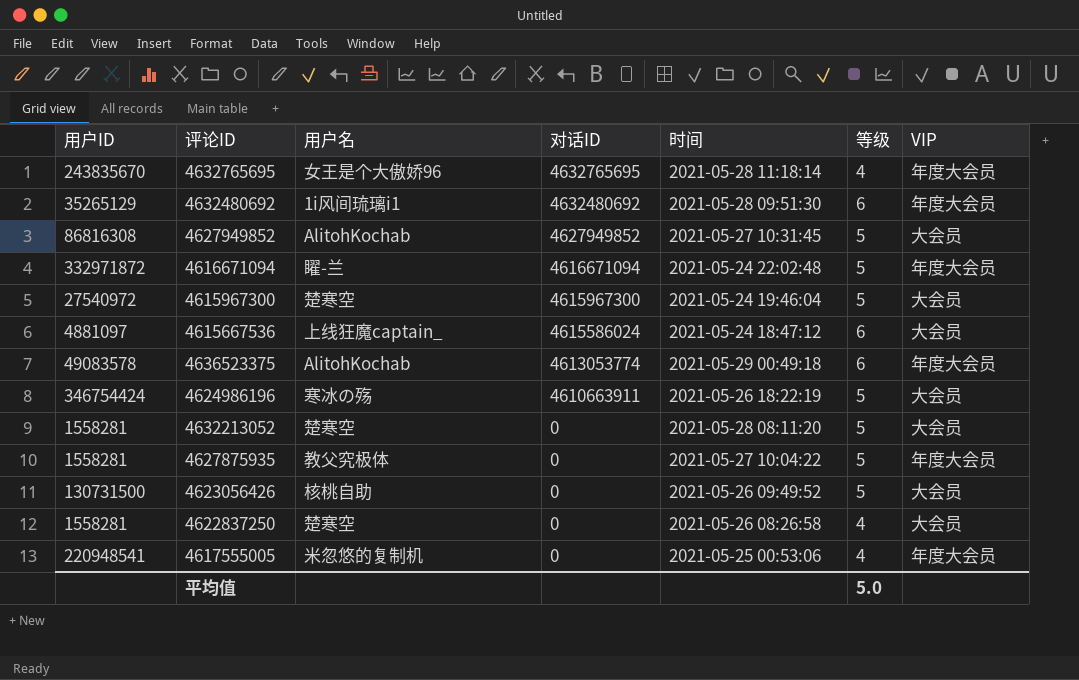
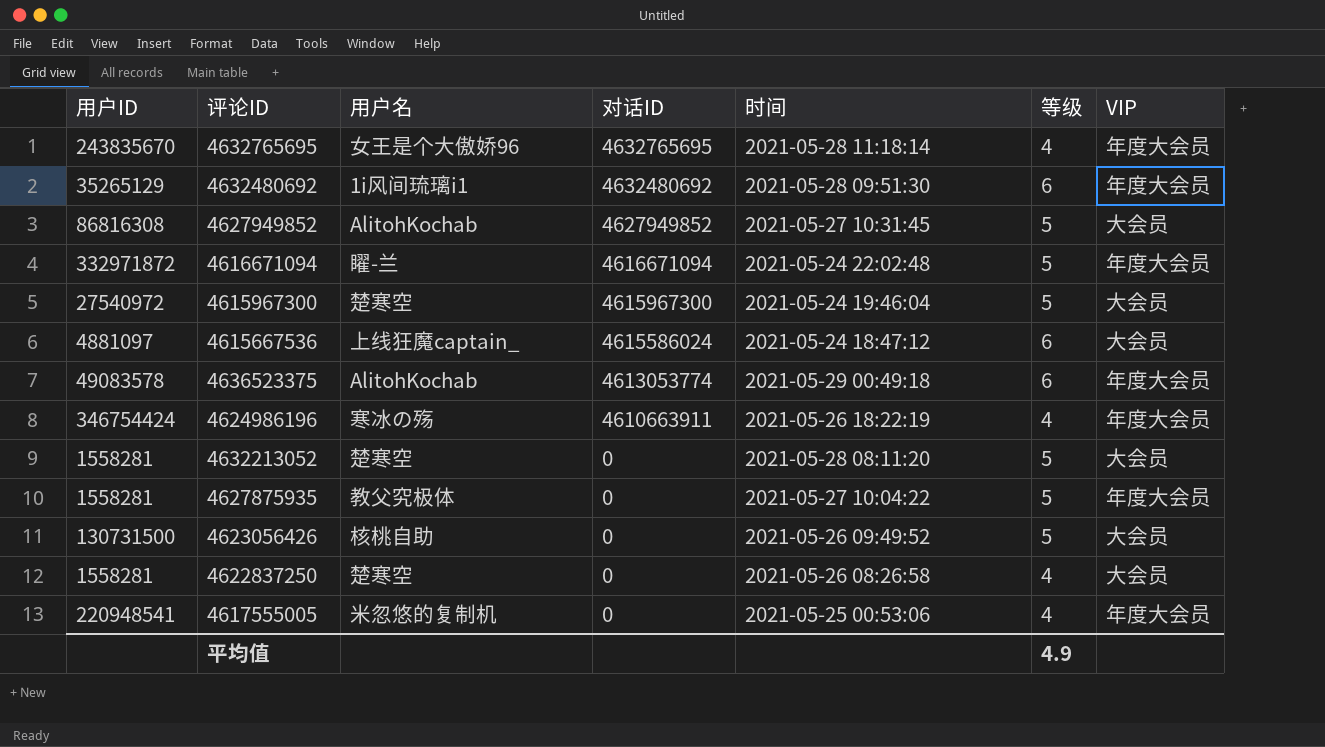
4624986196 | 等级: 5 -> 4
4624986196 | VIP: 大会员 -> 年度大会员
平均值 | 等级: 5.0 -> 4.9

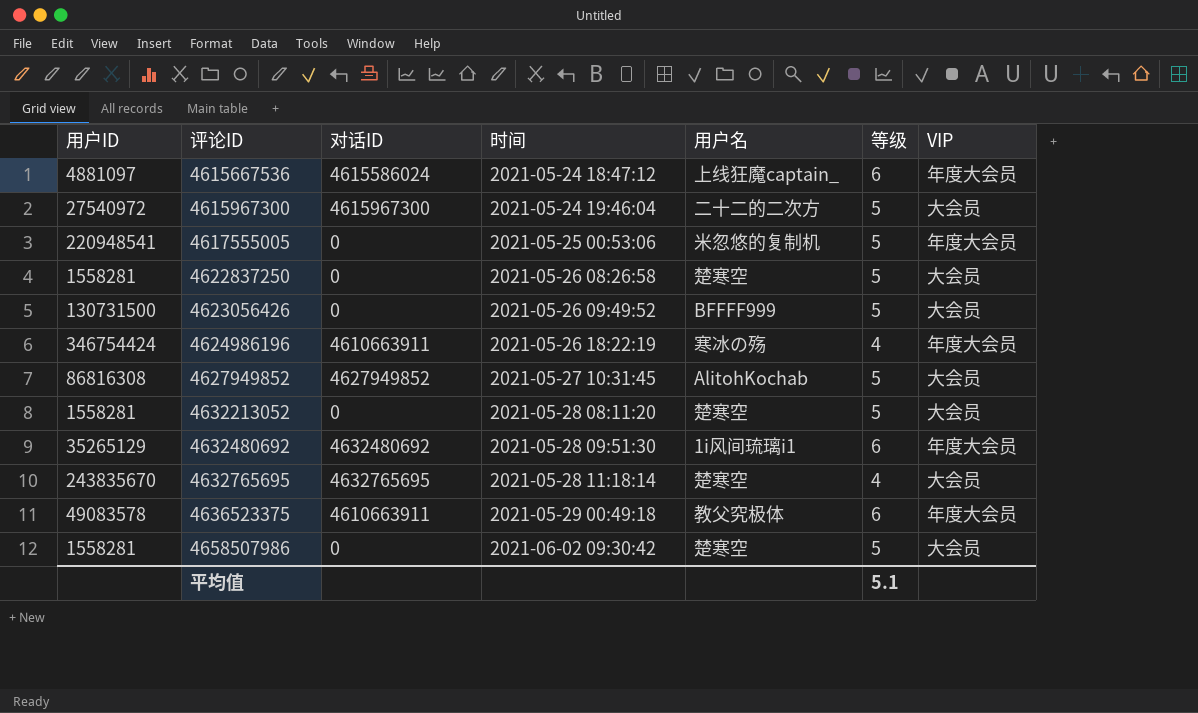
row order: 对话ID descending -> 评论ID ascending
column 用户名 | position: 3 -> 5
row 4616671094: 332971872 | 矅-兰 | 4616671094 | 2021-05-24 22:02:48 | 5 | 年度大会员 -> none
row 4627875935: 1558281 | 教父究极体 | 0 | 2021-05-27 10:04:22 | 5 | 年度大会员 -> none
4615667536 | VIP: 大会员 -> 年度大会员
4615967300 | 用户名: 楚寒空 -> 二十二的二次方
4617555005 | 等级: 4 -> 5
4622837250 | 等级: 4 -> 5
4623056426 | 用户名: 核桃自助 -> BFFFF999
4632765695 | 用户名: 女王是个大傲娇96 -> 楚寒空
4632765695 | VIP: 年度大会员 -> 大会员
4636523375 | 对话ID: 4613053774 -> 4610663911
4636523375 | 用户名: AlitohKochab -> 教父究极体
row 4658507986: none -> 1558281 | 0 | 2021-06-02 09:30:42 | 楚寒空 | 5 | 大会员
平均值 | 等级: 4.9 -> 5.1

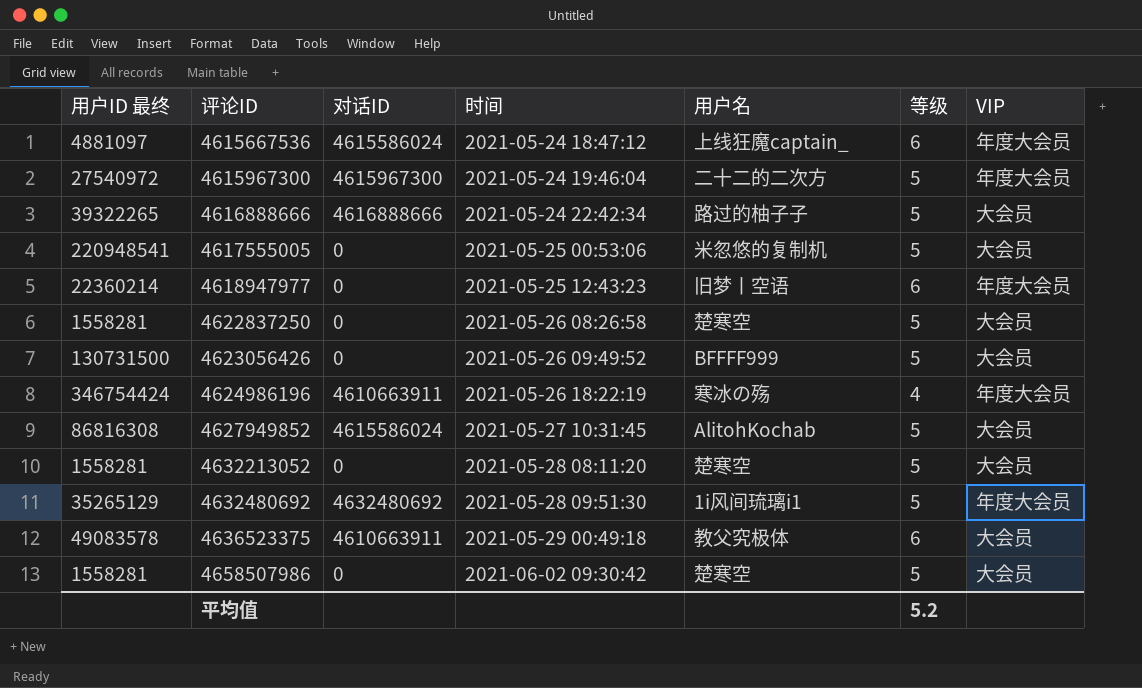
column name: 用户ID -> 用户ID 最终
row 4632765695: 243835670 | 4632765695 | 2021-05-28 11:18:14 | 楚寒空 | 4 | 大会员 -> none
4615967300 | VIP: 大会员 -> 年度大会员
row 4616888666: none -> 39322265 | 4616888666 | 2021-05-24 22:42:34 | 路过的柚子子 | 5 | 大会员
4617555005 | VIP: 年度大会员 -> 大会员
row 4618947977: none -> 22360214 | 0 | 2021-05-25 12:43:23 | 旧梦丨空语 | 6 | 年度大会员
4627949852 | 对话ID: 4627949852 -> 4615586024
4632480692 | 等级: 6 -> 5
4636523375 | VIP: 年度大会员 -> 大会员
平均值 | 等级: 5.1 -> 5.2

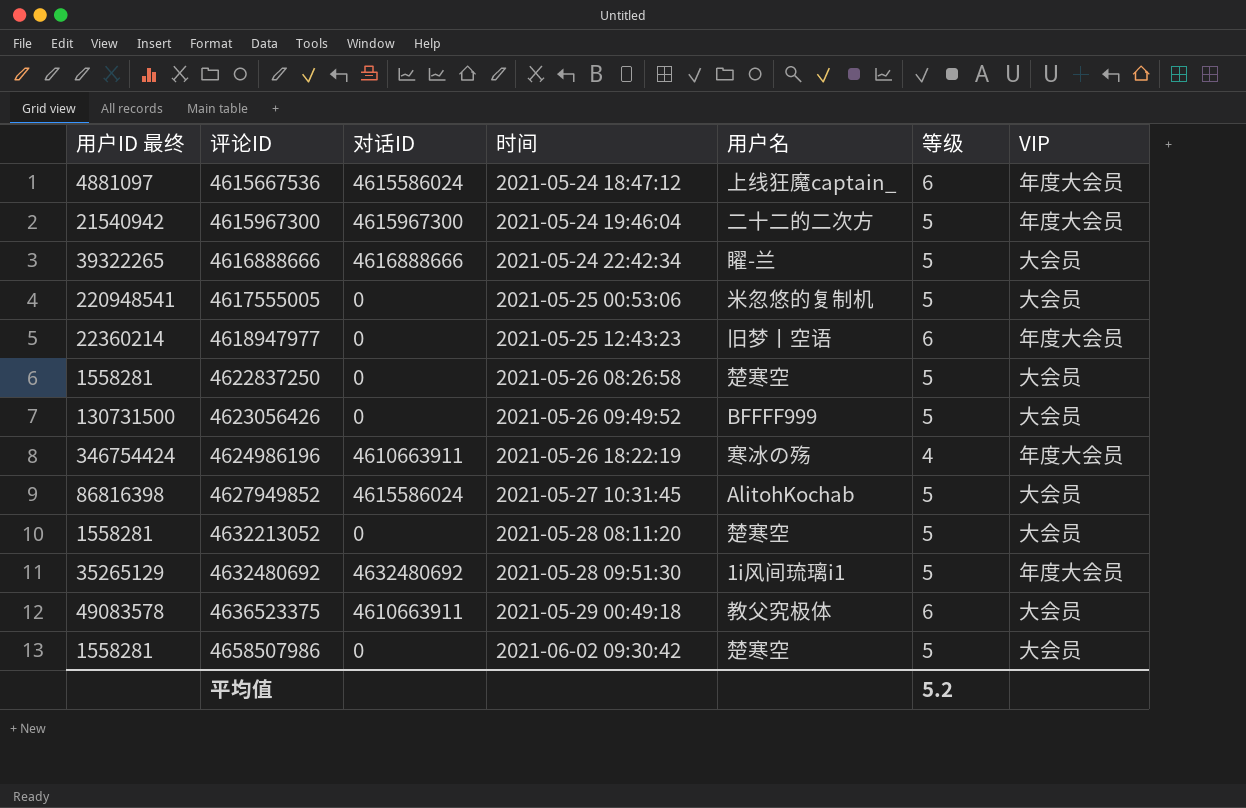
4615967300 | 用户ID 最终: 27540972 -> 21540942
4616888666 | 用户名: 路过的柚子子 -> 矅-兰
4627949852 | 用户ID 最终: 86816308 -> 86816398

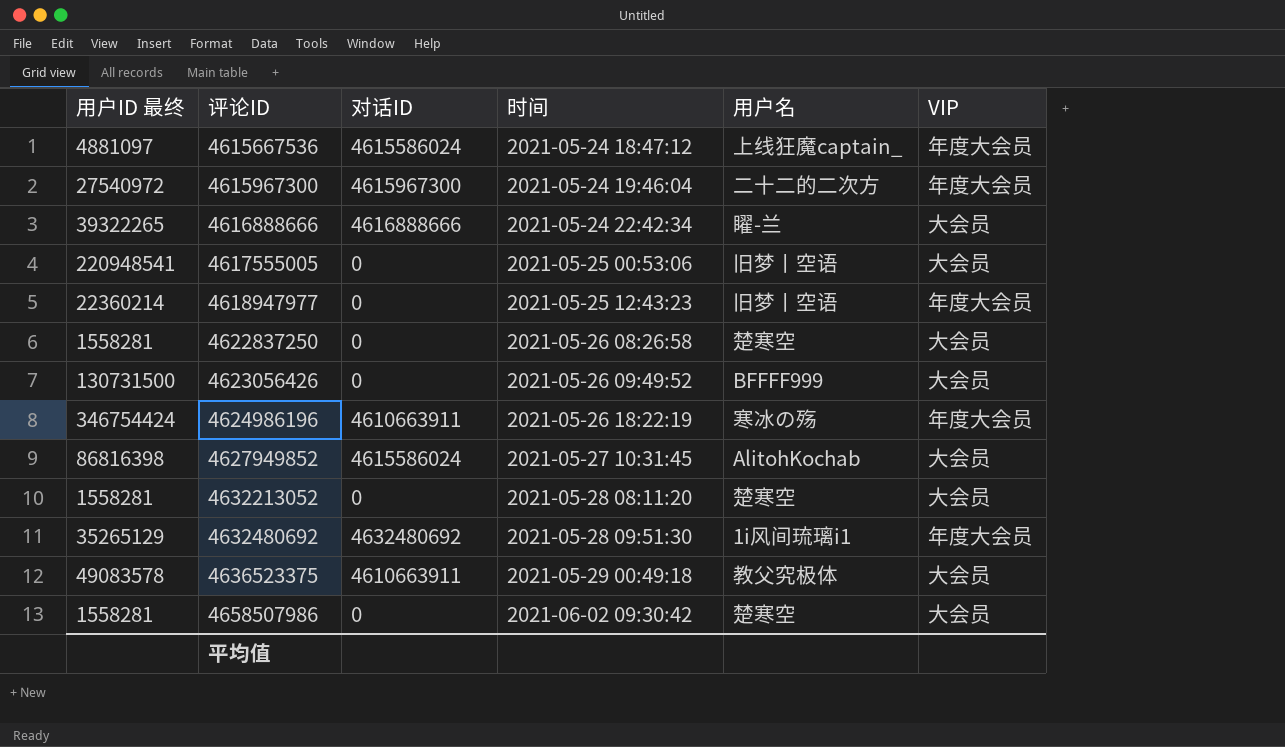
column 等级 | position: 6 -> none
4615967300 | 用户ID 最终: 21540942 -> 27540972
4617555005 | 用户名: 米忽悠的复制机 -> 旧梦丨空语

